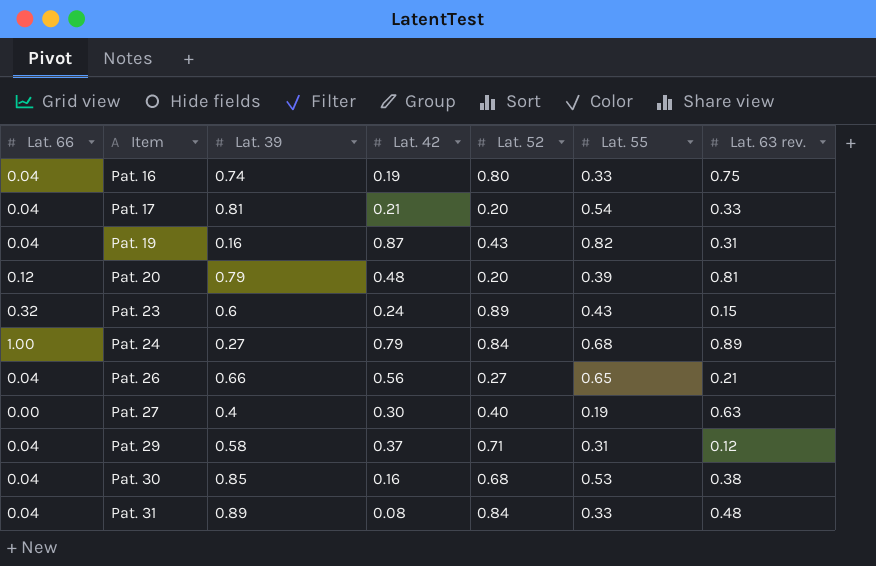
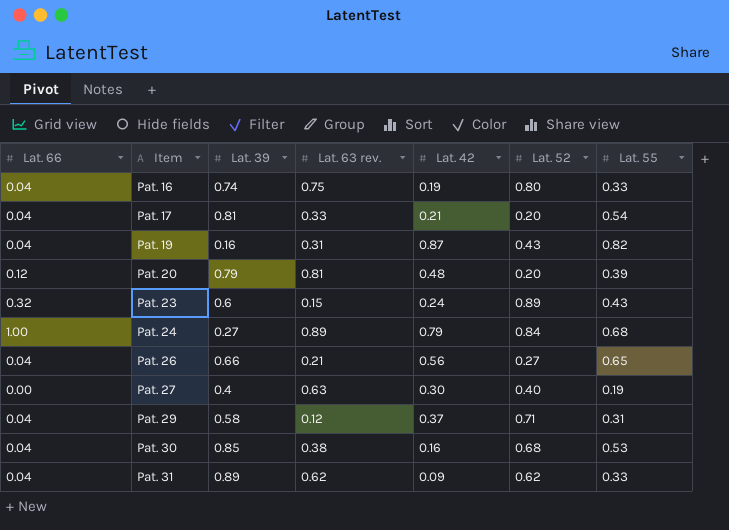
column Lat. 63 rev. | position: 7 -> 4
Pat. 31 | Lat. 63 rev.: 0.48 -> 0.62
Pat. 31 | Lat. 42: 0.08 -> 0.09
Pat. 31 | Lat. 52: 0.84 -> 0.62

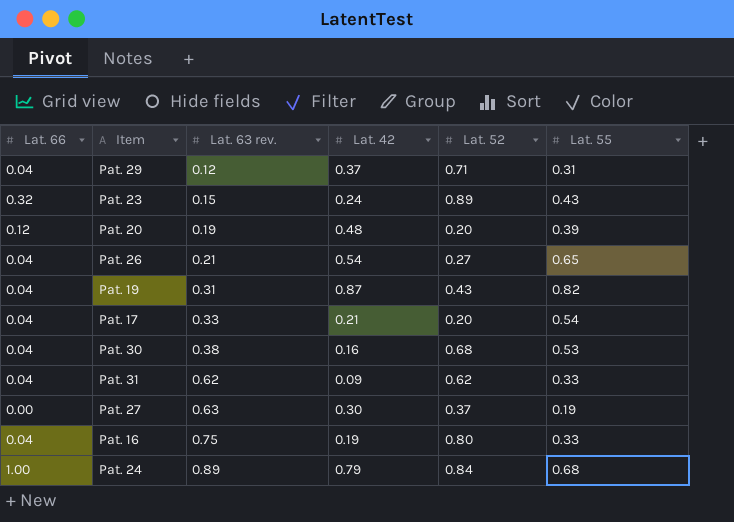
row order: Item ascending -> Lat. 63 rev. ascending
column Lat. 39 | position: 3 -> none
Pat. 20 | Lat. 63 rev.: 0.81 -> 0.19
Pat. 26 | Lat. 42: 0.56 -> 0.54
Pat. 27 | Lat. 52: 0.40 -> 0.37

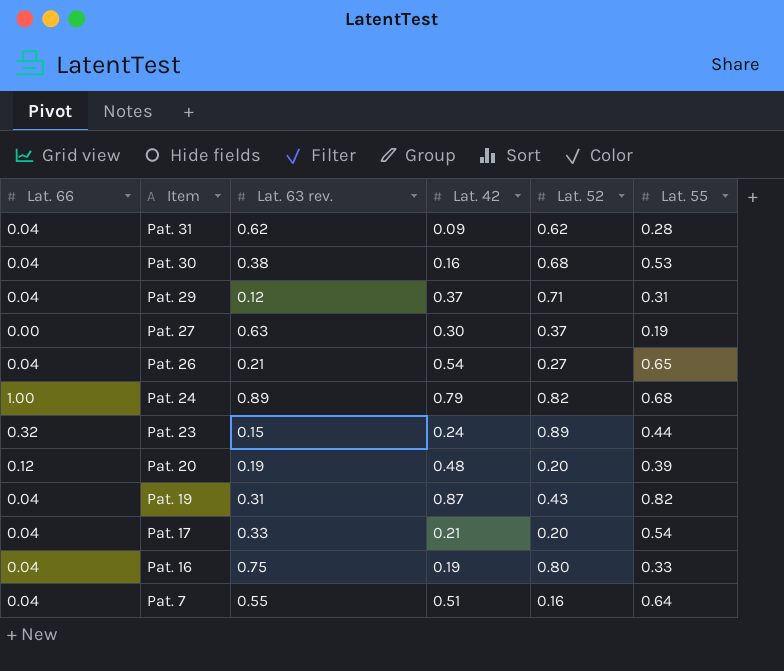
row order: Lat. 63 rev. ascending -> Item descending
Pat. 31 | Lat. 55: 0.33 -> 0.28
Pat. 24 | Lat. 52: 0.84 -> 0.82
Pat. 23 | Lat. 55: 0.43 -> 0.44
row Pat. 7: none -> 0.04 | 0.55 | 0.51 | 0.16 | 0.64

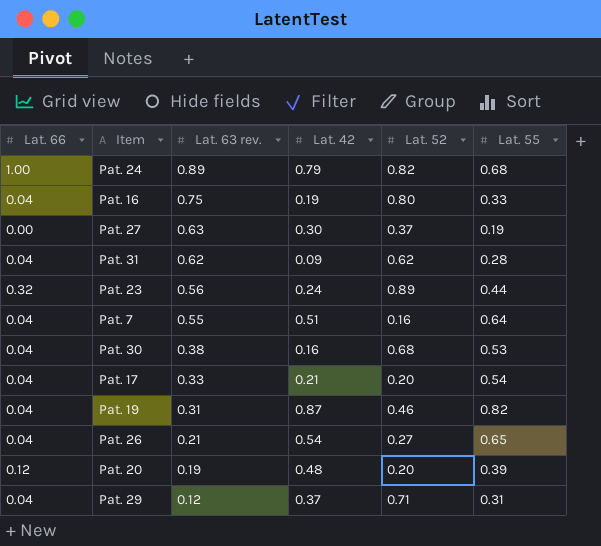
row order: Item descending -> Lat. 63 rev. descending
Pat. 23 | Lat. 63 rev.: 0.15 -> 0.56
Pat. 19 | Lat. 52: 0.43 -> 0.46

